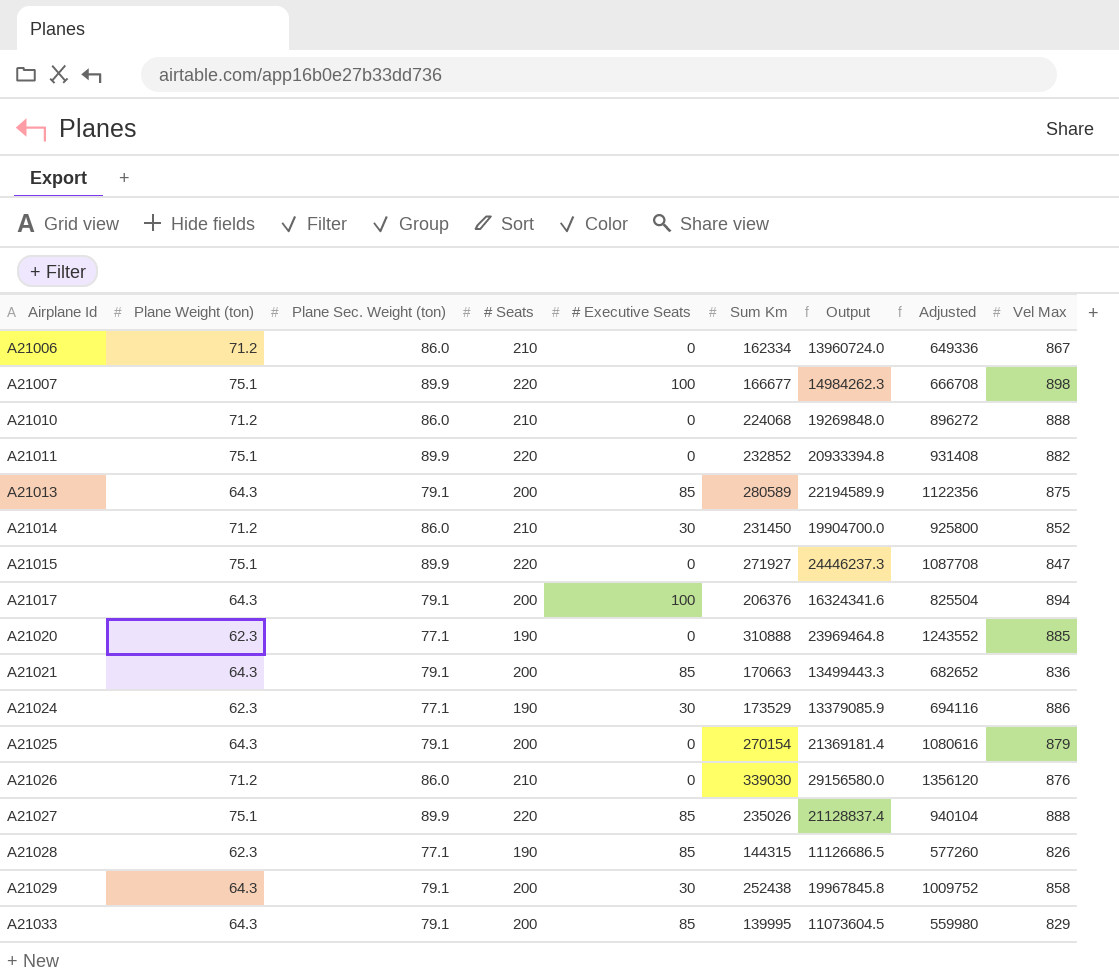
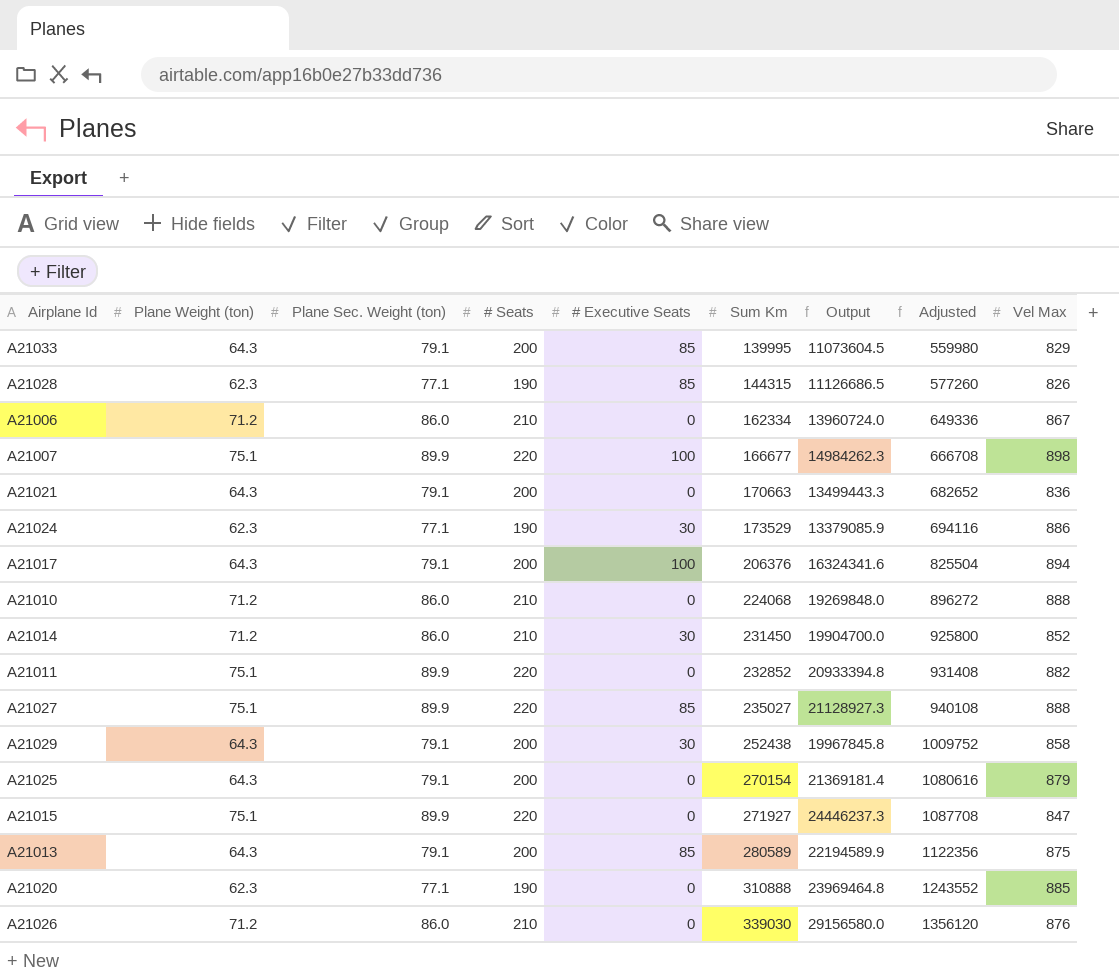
row order: Airplane Id ascending -> Sum Km ascending
A21021 | # Executive Seats: 85 -> 0
A21027 | Sum Km: 235026 -> 235027
A21027 | Output: 21128837.4 -> 21128927.3
A21027 | Adjusted: 940104 -> 940108

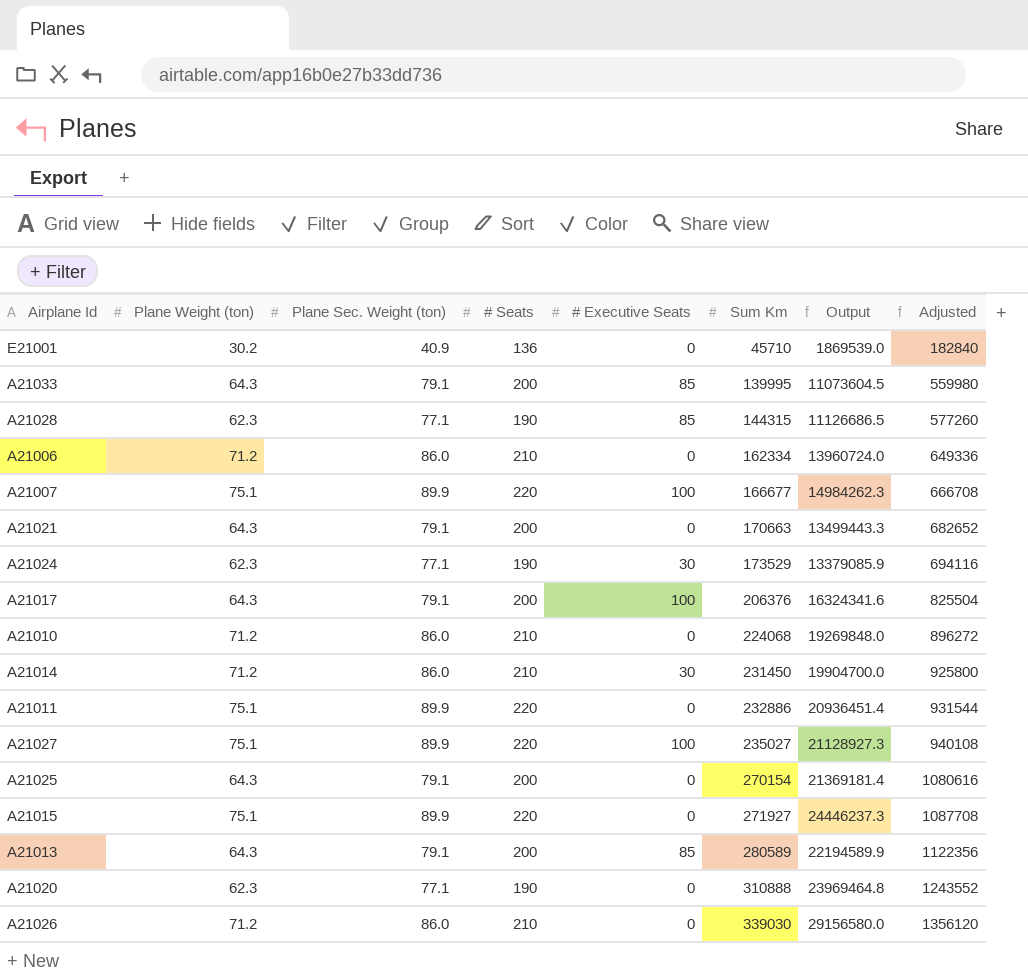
column Vel Max | position: 9 -> none
row A21029: 64.3 | 79.1 | 200 | 30 | 252438 | 19967845.8 | 1009752 | 858 -> none
row E21001: none -> 30.2 | 40.9 | 136 | 0 | 45710 | 1869539.0 | 182840
A21011 | Sum Km: 232852 -> 232886
A21011 | Output: 20933394.8 -> 20936451.4
A21011 | Adjusted: 931408 -> 931544
A21027 | # Executive Seats: 85 -> 100

